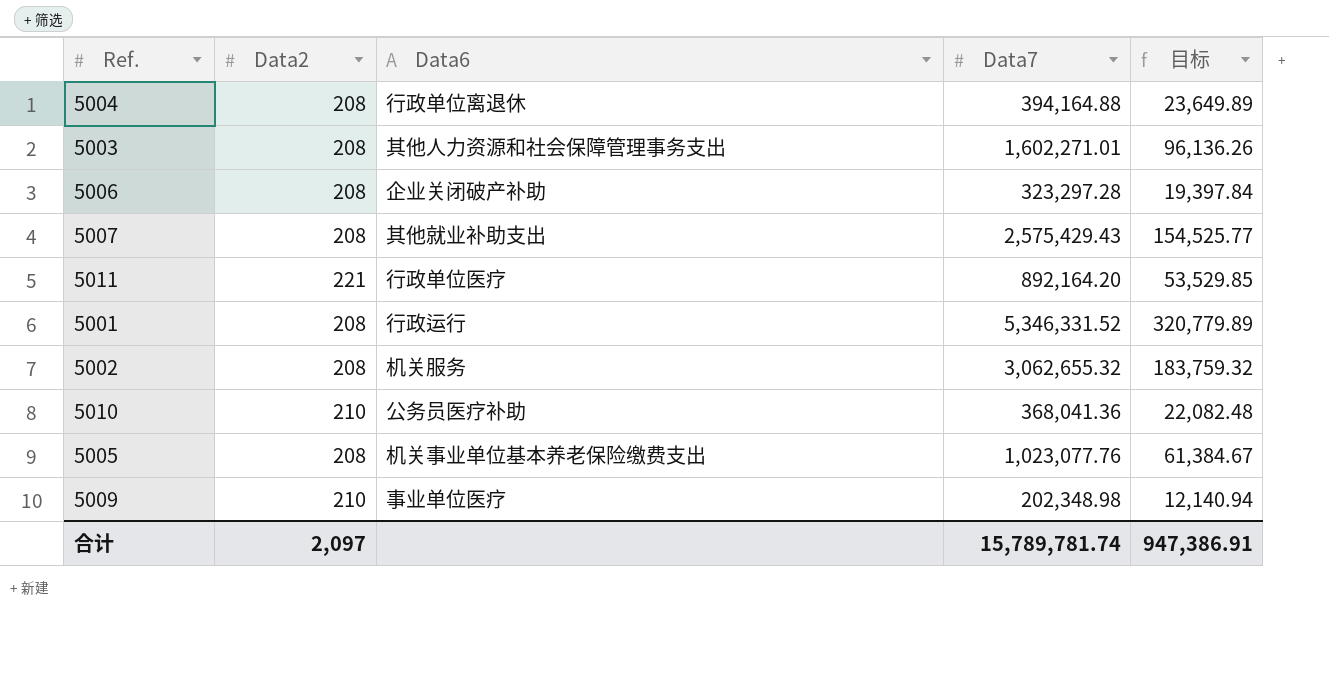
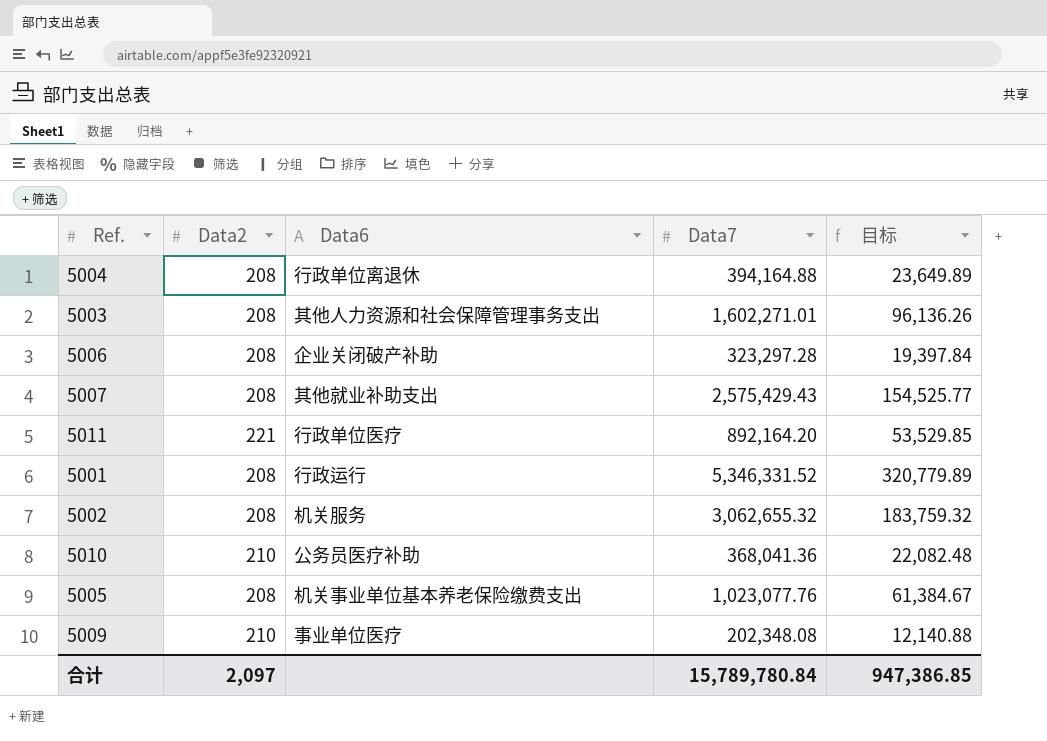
5009 | Data7: 202,348.98 -> 202,348.08
5009 | 目标: 12,140.94 -> 12,140.88
合计 | Data7: 15,789,781.74 -> 15,789,780.84
合计 | 目标: 947,386.91 -> 947,386.85

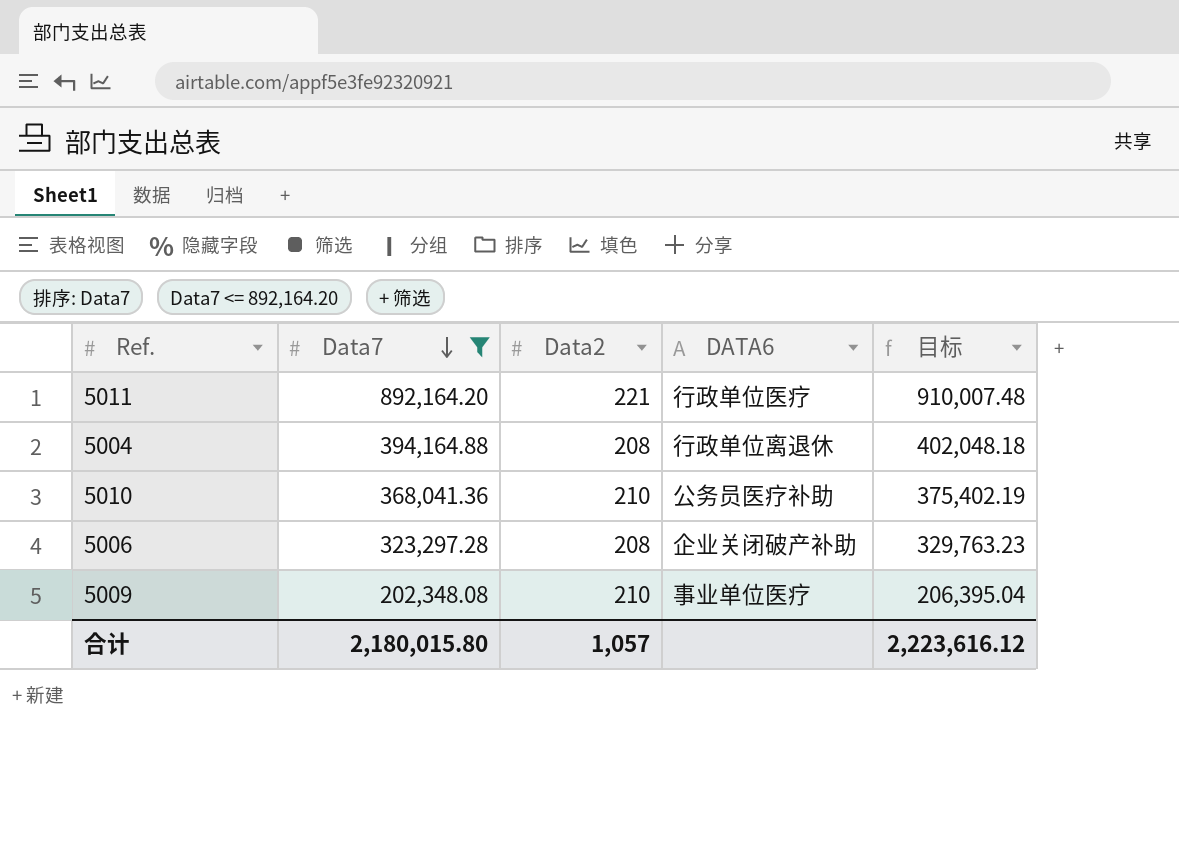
filter: none -> Data7 <= 892,164.20
row order: none -> Data7 descending
column Data7 | position: 4 -> 2
column name: Data6 -> DATA6
column 目标 | formula: [Data7] * 0.06 -> [Data7] * 1.02
合计 | Data7: 15,789,780.84 -> 2,180,015.80
合计 | Data2: 2,097 -> 1,057
合计 | 目标: 947,386.85 -> 2,223,616.12

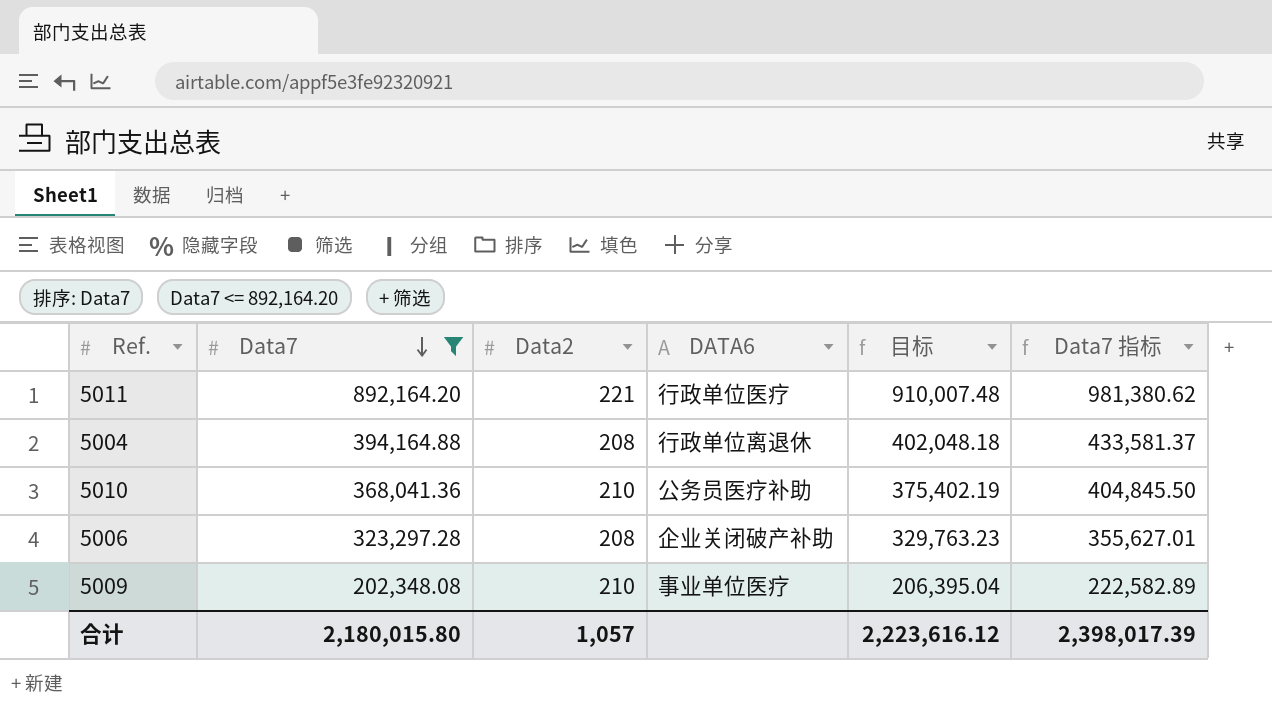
column Data7 指标 | formula: none -> [Data7] * 1.1

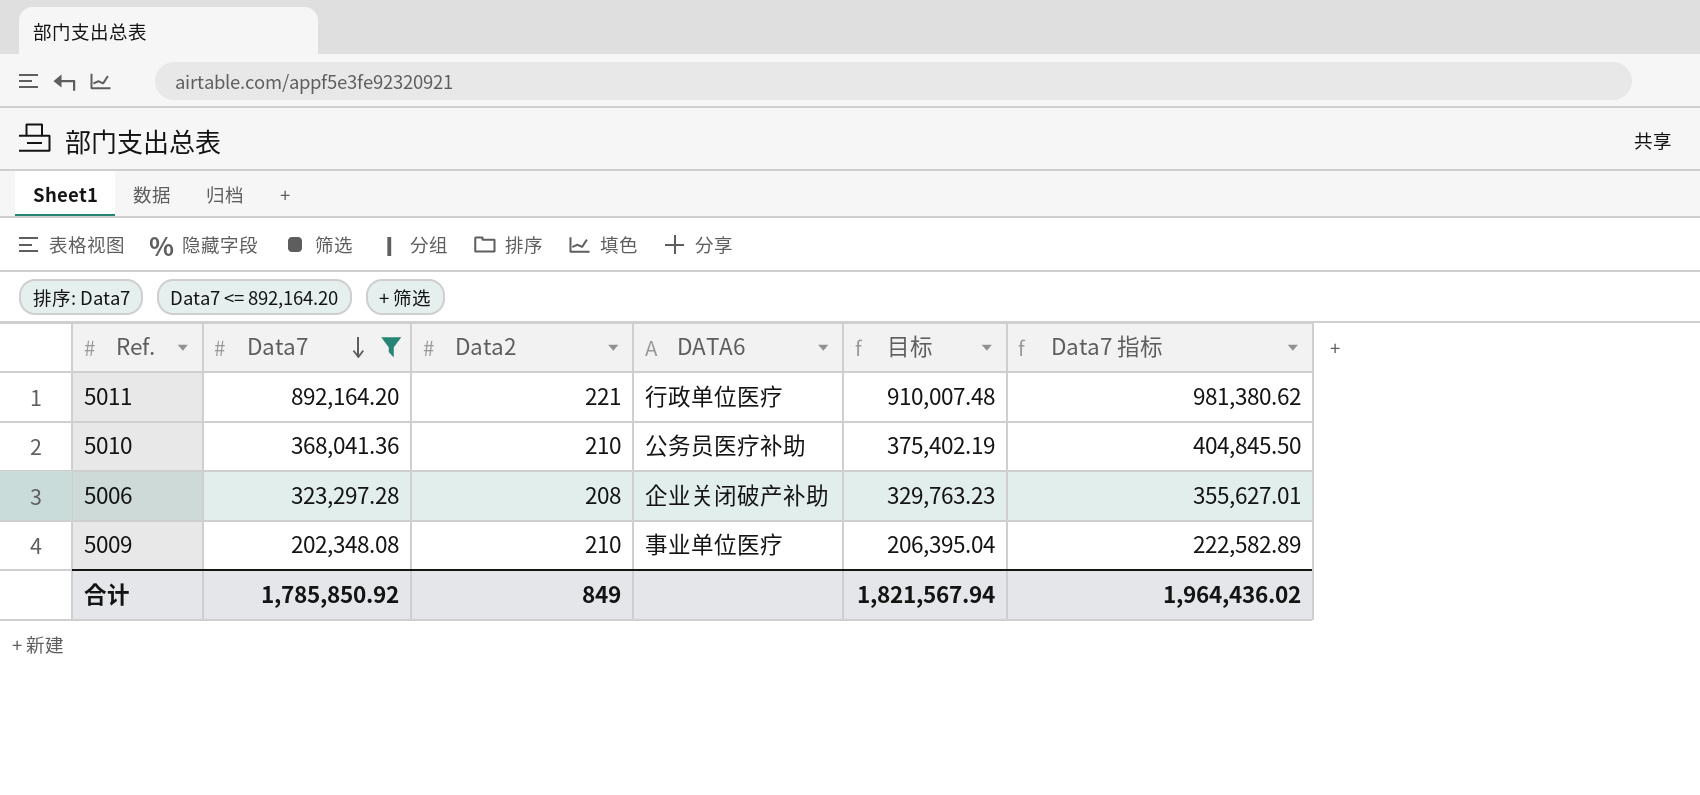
row 5004: 394,164.88 | 208 | 行政单位离退休 | 402,048.18 | 433,581.37 -> none
合计 | Data7: 2,180,015.80 -> 1,785,850.92
合计 | Data2: 1,057 -> 849
合计 | 目标: 2,223,616.12 -> 1,821,567.94
合计 | Data7 指标: 2,398,017.39 -> 1,964,436.02

